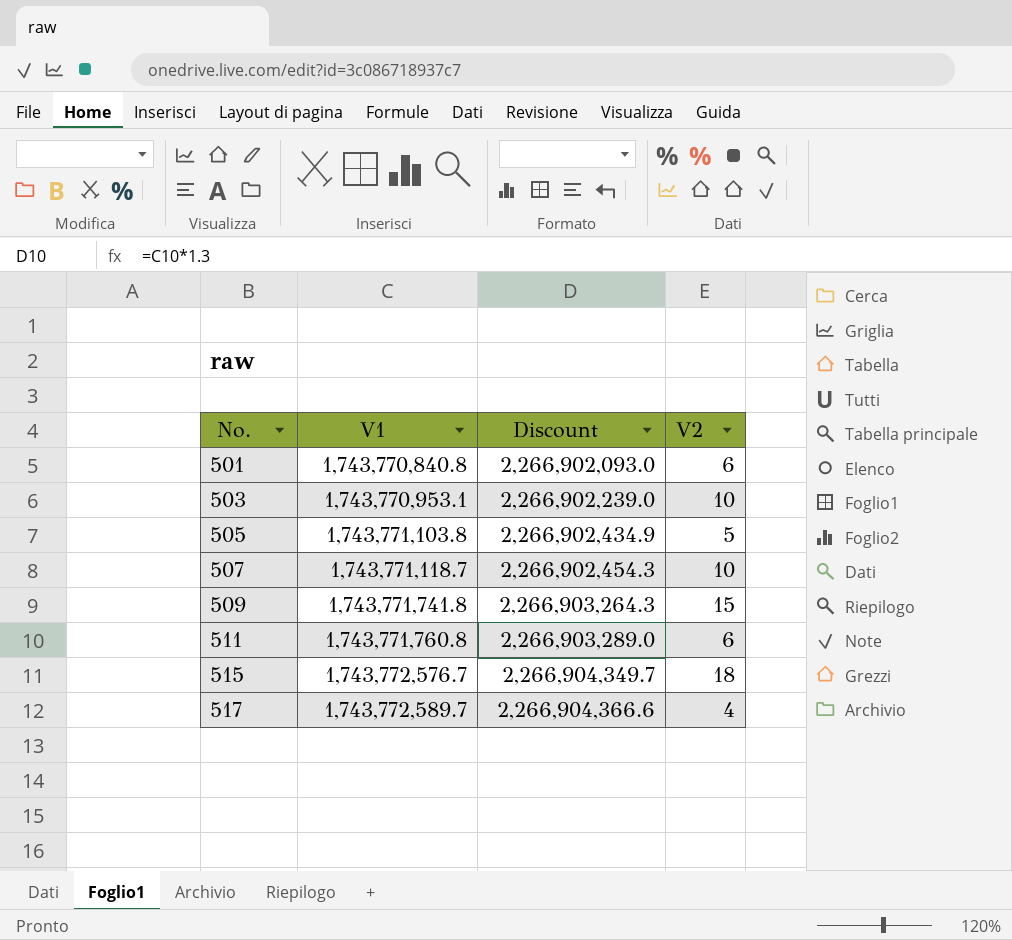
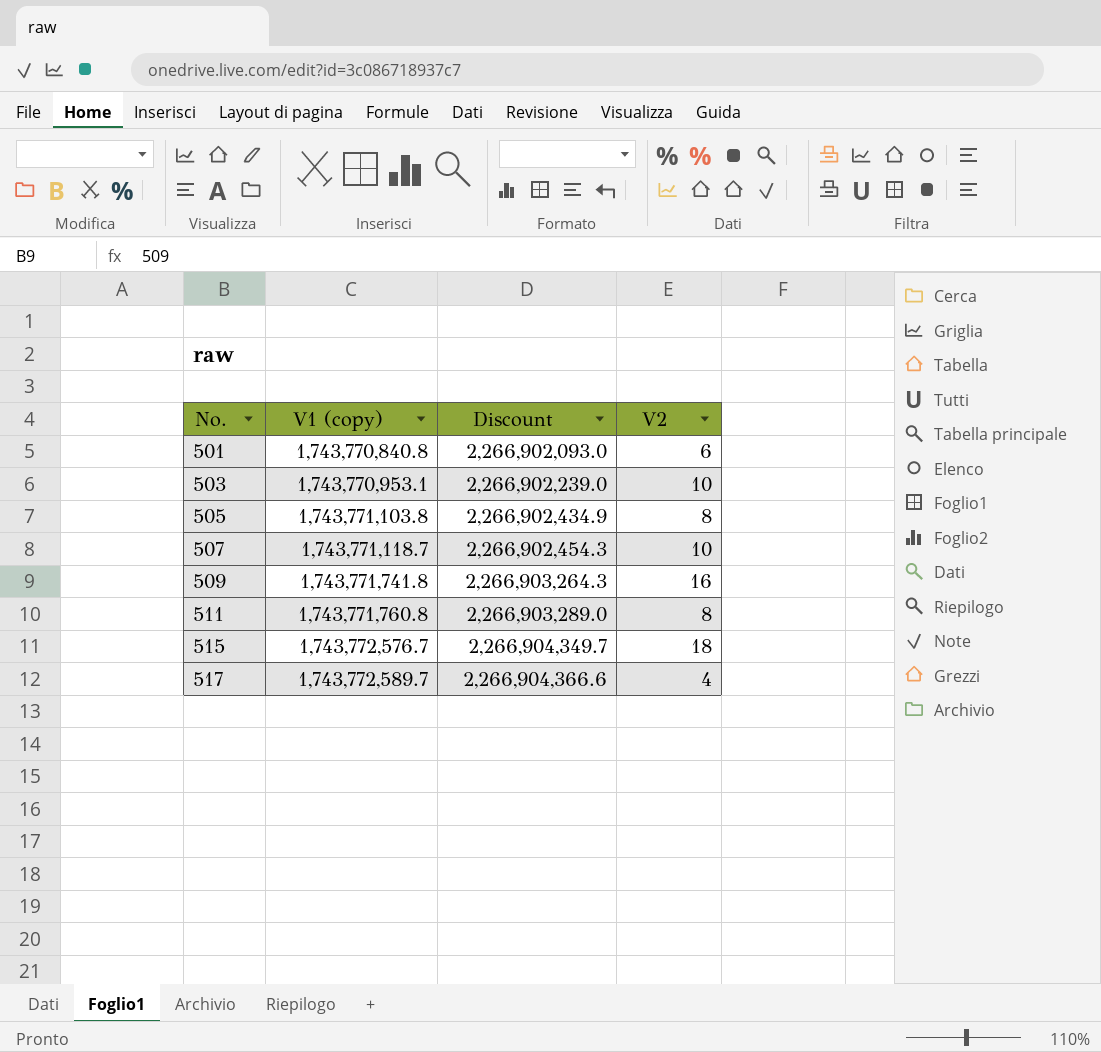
column name: V1 -> V1 (copy)
505 | V2: 5 -> 8
509 | V2: 15 -> 16
511 | V2: 6 -> 8

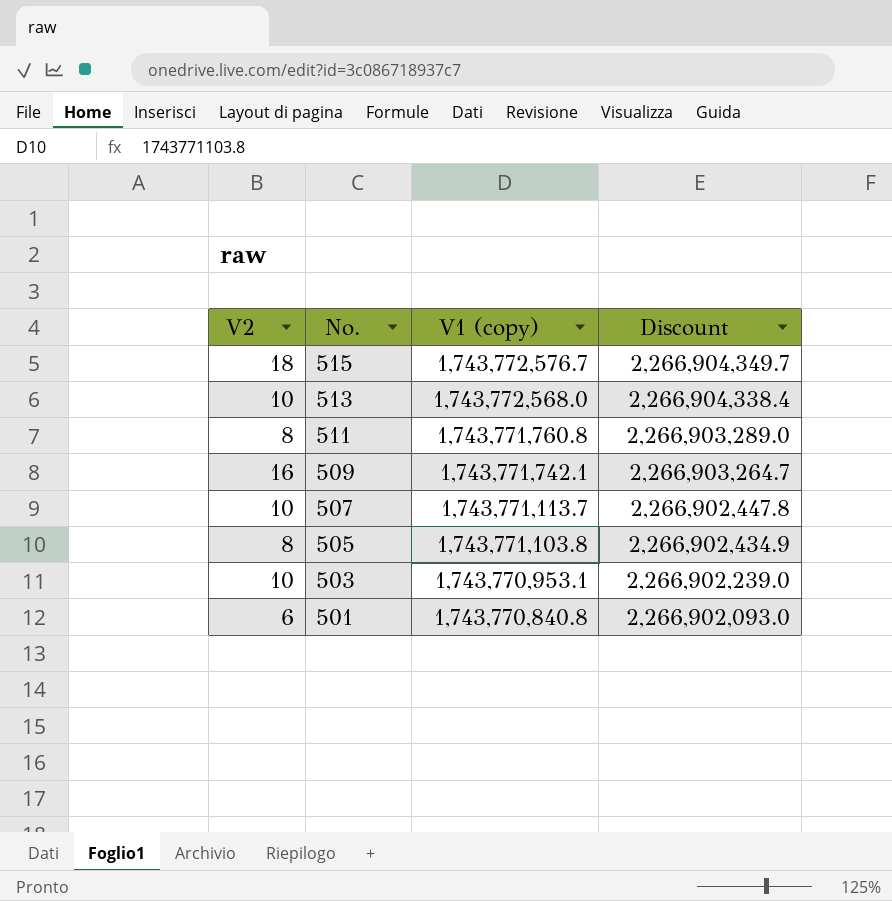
row order: No. ascending -> No. descending
column V2 | position: 4 -> 1
row 517: 1,743,772,589.7 | 2,266,904,366.6 | 4 -> none
row 513: none -> 10 | 1,743,772,568.0 | 2,266,904,338.4
509 | V1 (copy): 1,743,771,741.8 -> 1,743,771,742.1
509 | Discount: 2,266,903,264.3 -> 2,266,903,264.7
507 | V1 (copy): 1,743,771,118.7 -> 1,743,771,113.7
507 | Discount: 2,266,902,454.3 -> 2,266,902,447.8

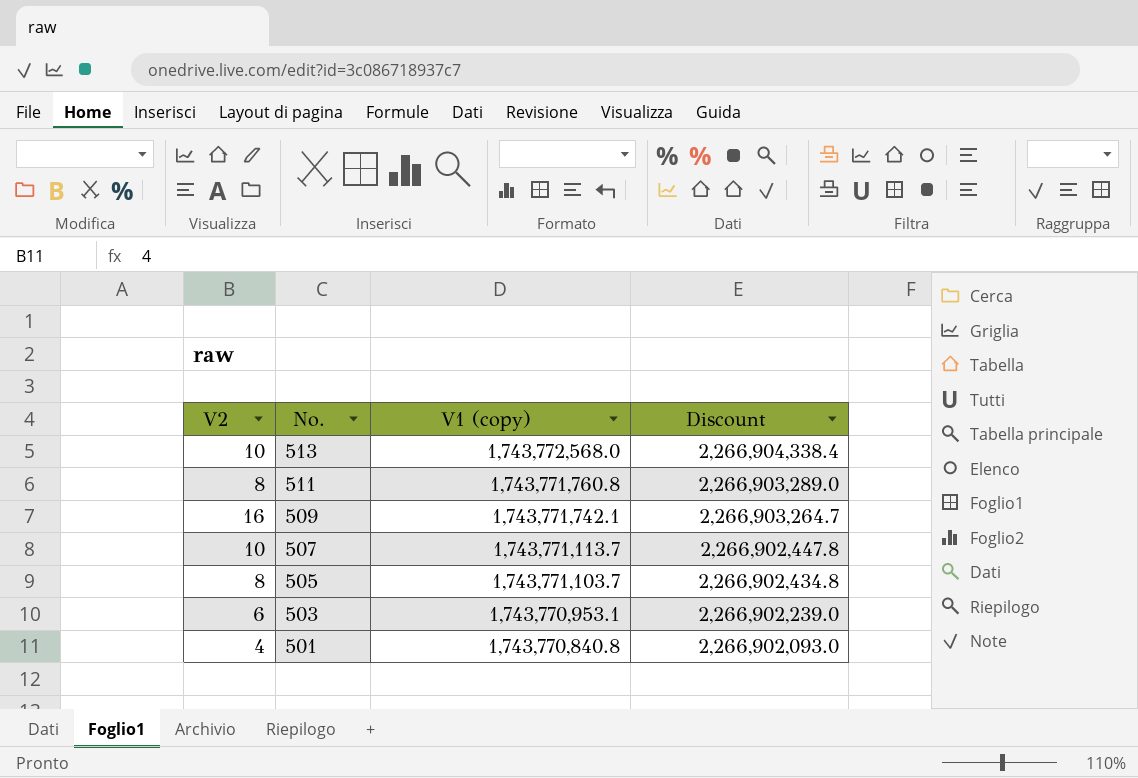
row 515: 18 | 1,743,772,576.7 | 2,266,904,349.7 -> none
505 | V1 (copy): 1,743,771,103.8 -> 1,743,771,103.7
505 | Discount: 2,266,902,434.9 -> 2,266,902,434.8
503 | V2: 10 -> 6
501 | V2: 6 -> 4

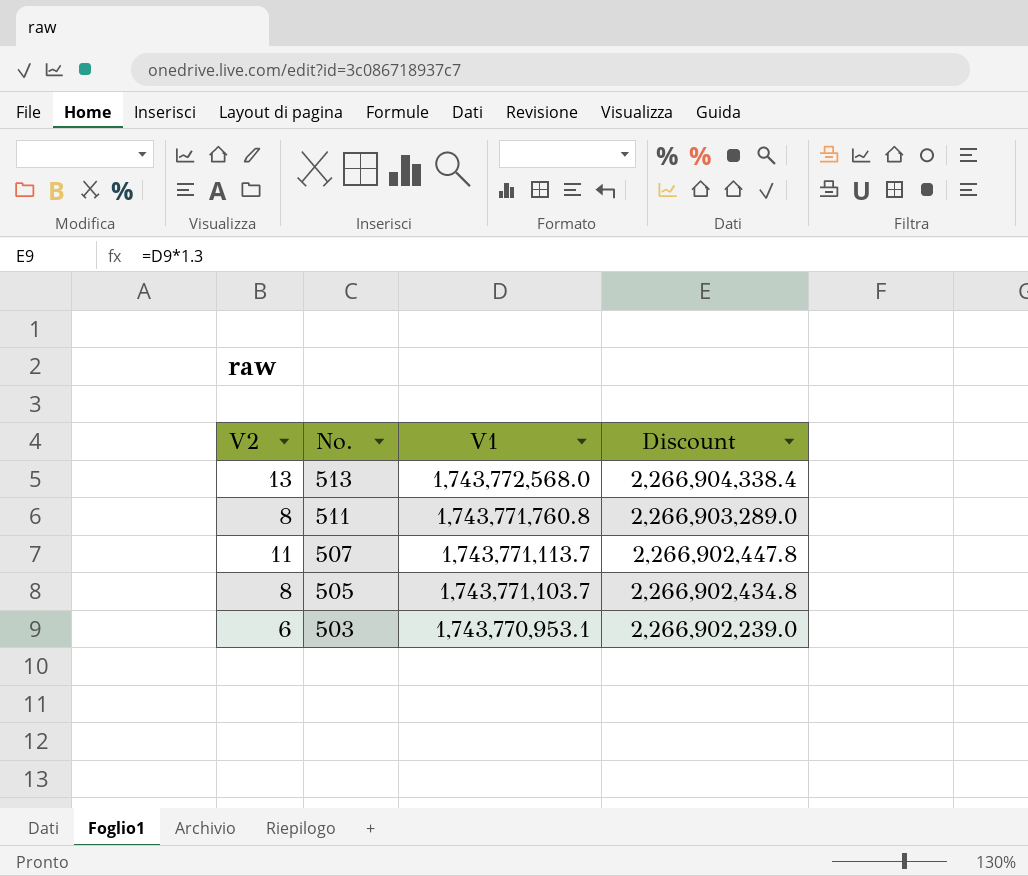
column name: V1 (copy) -> V1
row 509: 16 | 1,743,771,742.1 | 2,266,903,264.7 -> none
row 501: 4 | 1,743,770,840.8 | 2,266,902,093.0 -> none
513 | V2: 10 -> 13
507 | V2: 10 -> 11

